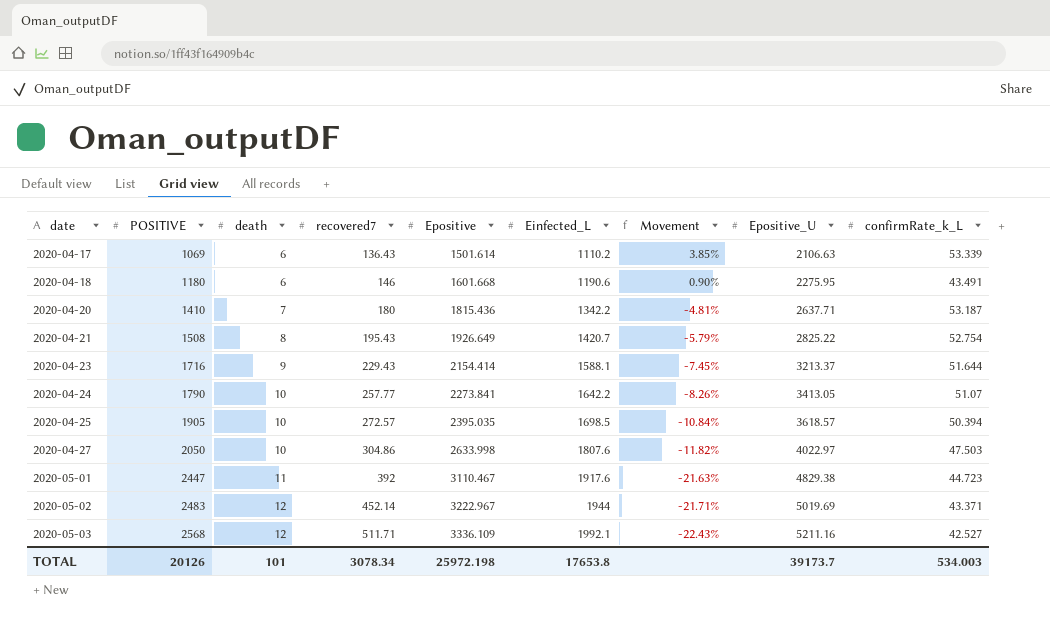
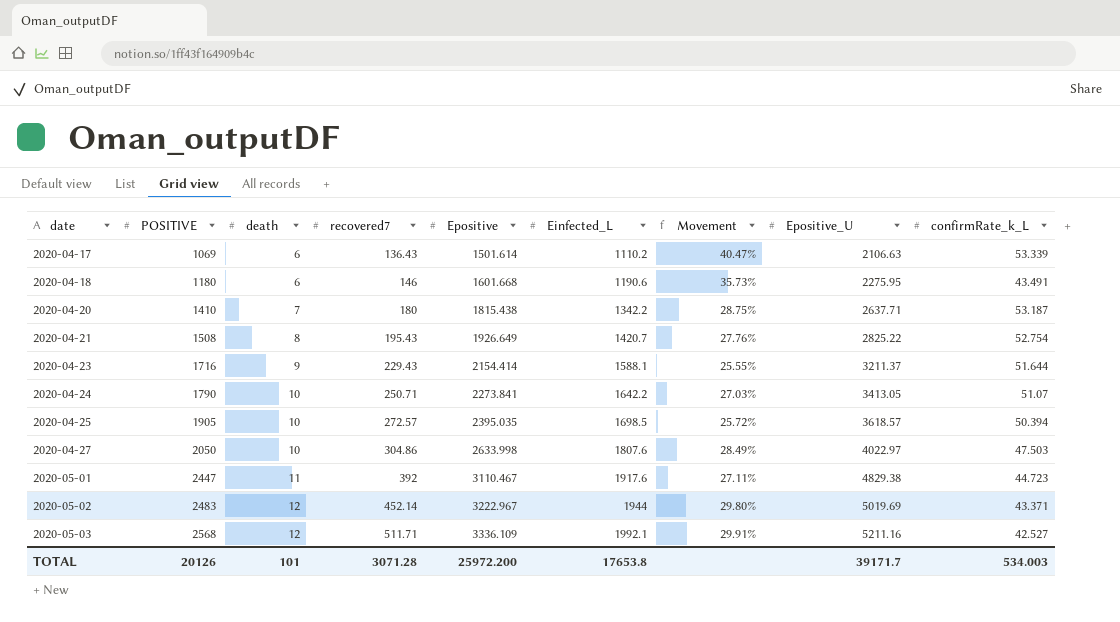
column Movement | formula: ([Einfected_L] - [POSITIVE]) / [POSITIVE] -> ([Epositive] - [POSITIVE]) / [POSITIVE]
2020-04-20 | Epositive: 1815.436 -> 1815.438
2020-04-23 | Epositive_U: 3213.37 -> 3211.37
2020-04-24 | recovered7: 257.77 -> 250.71
TOTAL | recovered7: 3078.34 -> 3071.28
TOTAL | Epositive: 25972.198 -> 25972.200
TOTAL | Epositive_U: 39173.7 -> 39171.7

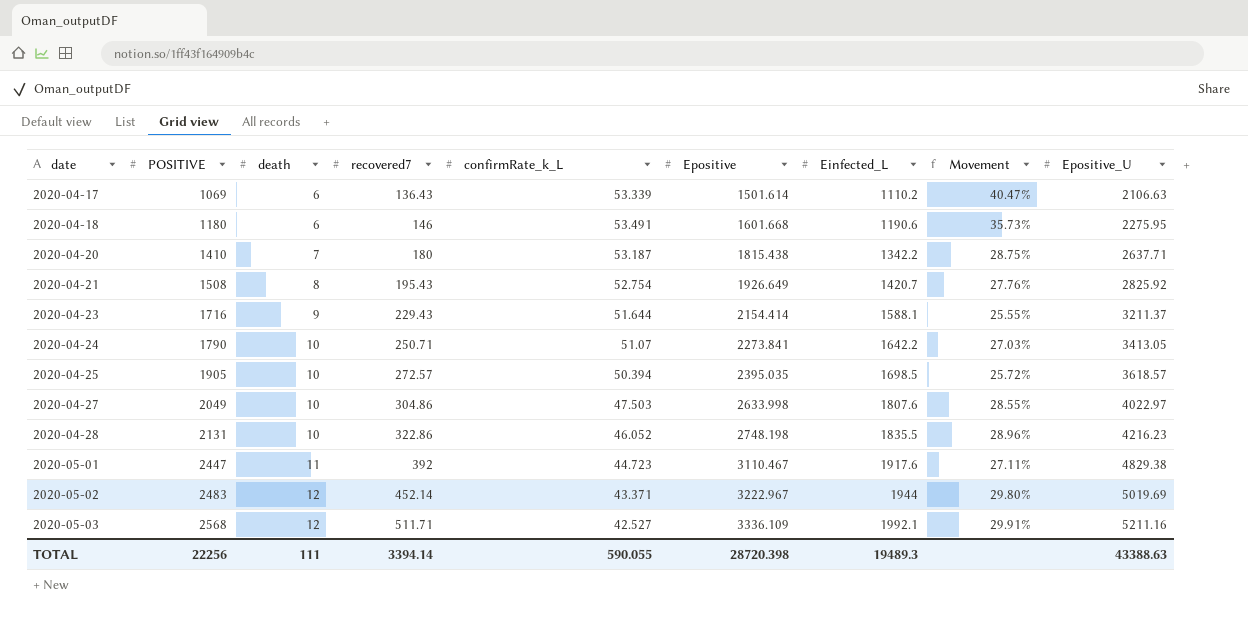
column confirmRate_k_L | position: 9 -> 5
2020-04-18 | confirmRate_k_L: 43.491 -> 53.491
2020-04-21 | Epositive_U: 2825.22 -> 2825.92
2020-04-27 | POSITIVE: 2050 -> 2049
2020-04-27 | Movement: 28.49% -> 28.55%
row 2020-04-28: none -> 2131 | 10 | 322.86 | 46.052 | 2748.198 | 1835.5 | 28.96% | 4216.23
TOTAL | POSITIVE: 20126 -> 22256
TOTAL | death: 101 -> 111
TOTAL | recovered7: 3071.28 -> 3394.14
TOTAL | confirmRate_k_L: 534.003 -> 590.055
TOTAL | Epositive: 25972.200 -> 28720.398
TOTAL | Einfected_L: 17653.8 -> 19489.3
TOTAL | Epositive_U: 39171.7 -> 43388.63

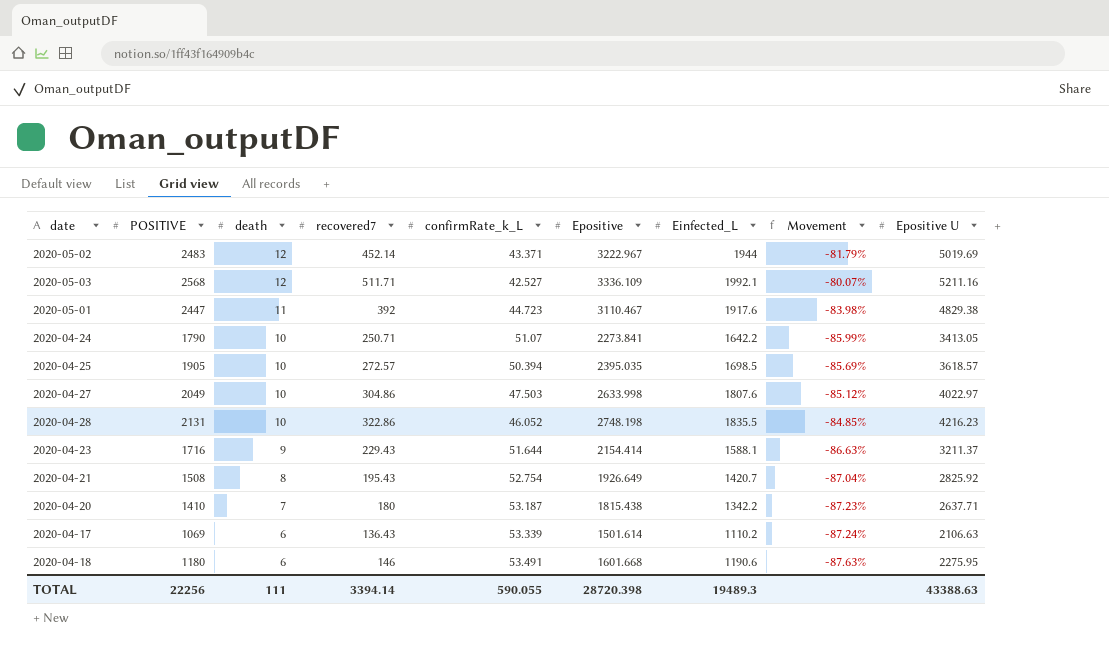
row order: date ascending -> death descending
column Movement | formula: ([Epositive] - [POSITIVE]) / [POSITIVE] -> ([recovered7] - [POSITIVE]) / [POSITIVE]
column name: Epositive_U -> Epositive U

